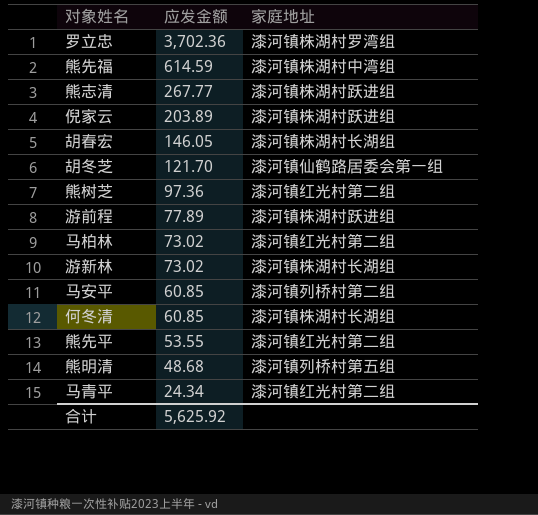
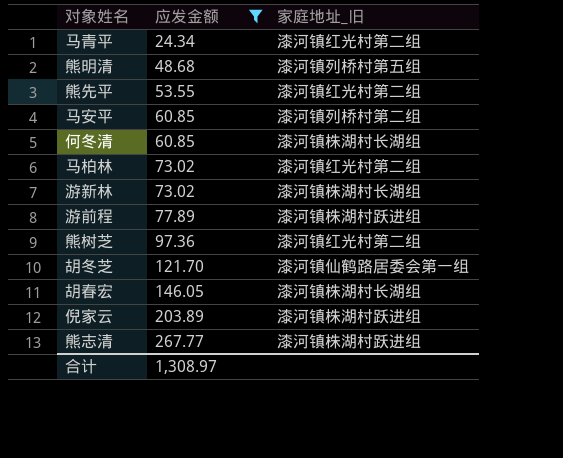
filter: none -> 应发金额 <= 267.77
row order: 应发金额 descending -> 应发金额 ascending
column name: 家庭地址 -> 家庭地址_旧
合计 | 应发金额: 5,625.92 -> 1,308.97

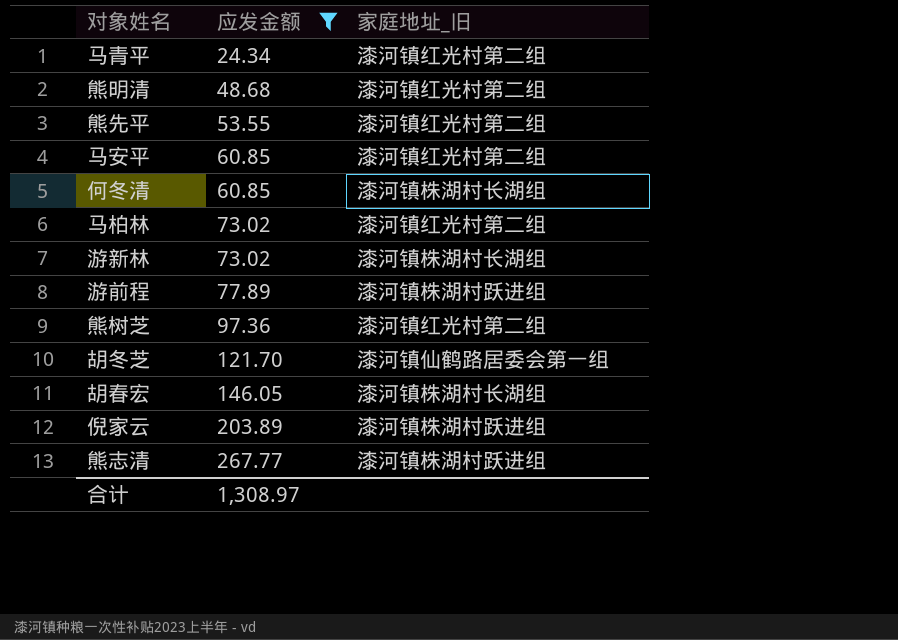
熊明清 | 家庭地址_旧: 漆河镇列桥村第五组 -> 漆河镇红光村第二组
马安平 | 家庭地址_旧: 漆河镇列桥村第二组 -> 漆河镇红光村第二组

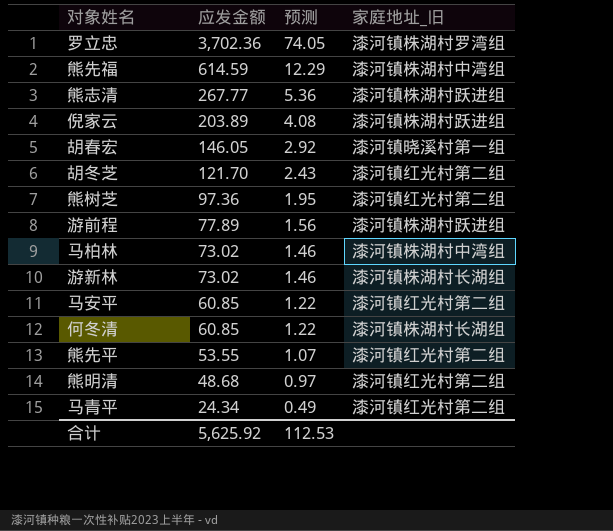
filter: 应发金额 <= 267.77 -> none
row order: 应发金额 ascending -> 应发金额 descending
column 预测 | formula: none -> [应发金额] * 0.02
胡春宏 | 家庭地址_旧: 漆河镇株湖村长湖组 -> 漆河镇晓溪村第一组
胡冬芝 | 家庭地址_旧: 漆河镇仙鹤路居委会第一组 -> 漆河镇红光村第二组
马柏林 | 家庭地址_旧: 漆河镇红光村第二组 -> 漆河镇株湖村中湾组
合计 | 应发金额: 1,308.97 -> 5,625.92

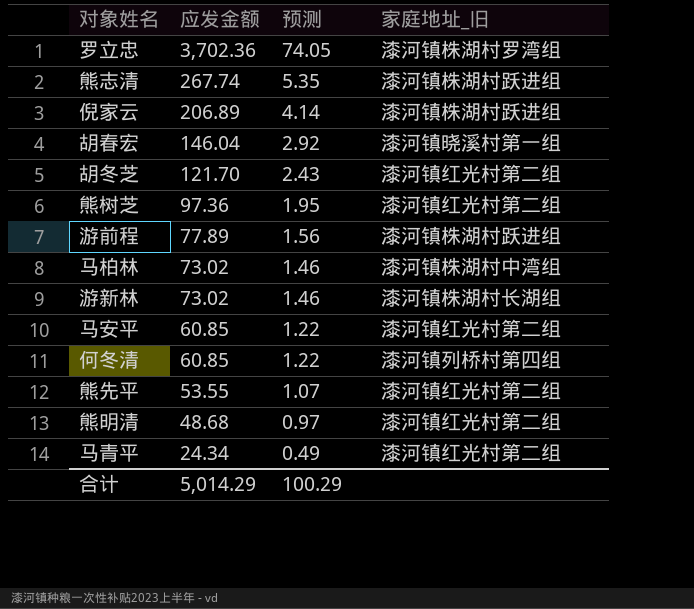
row 熊先福: 614.59 | 12.29 | 漆河镇株湖村中湾组 -> none
熊志清 | 应发金额: 267.77 -> 267.74
熊志清 | 预测: 5.36 -> 5.35
倪家云 | 应发金额: 203.89 -> 206.89
倪家云 | 预测: 4.08 -> 4.14
胡春宏 | 应发金额: 146.05 -> 146.04
何冬清 | 家庭地址_旧: 漆河镇株湖村长湖组 -> 漆河镇列桥村第四组
合计 | 应发金额: 5,625.92 -> 5,014.29
合计 | 预测: 112.53 -> 100.29

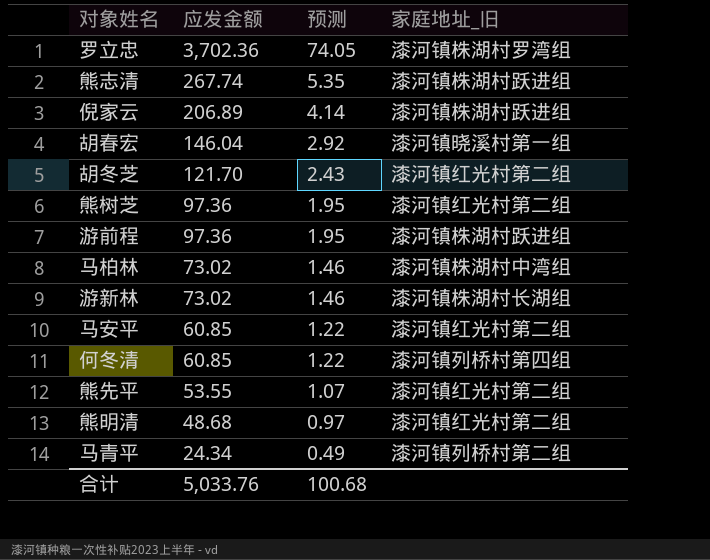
游前程 | 应发金额: 77.89 -> 97.36
游前程 | 预测: 1.56 -> 1.95
马青平 | 家庭地址_旧: 漆河镇红光村第二组 -> 漆河镇列桥村第二组
合计 | 应发金额: 5,014.29 -> 5,033.76
合计 | 预测: 100.29 -> 100.68

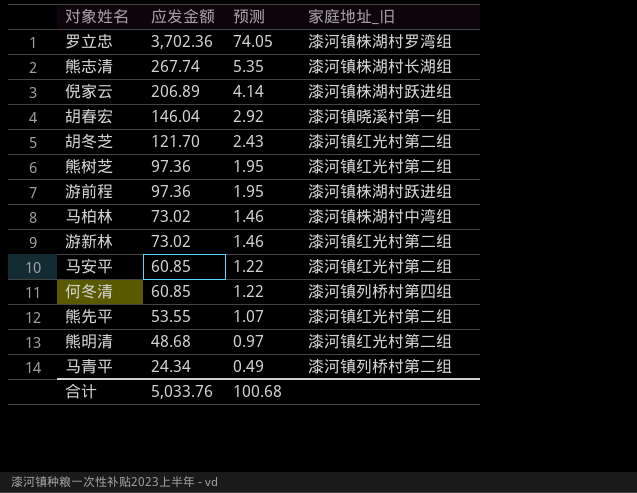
熊志清 | 家庭地址_旧: 漆河镇株湖村跃进组 -> 漆河镇株湖村长湖组
游新林 | 家庭地址_旧: 漆河镇株湖村长湖组 -> 漆河镇红光村第二组

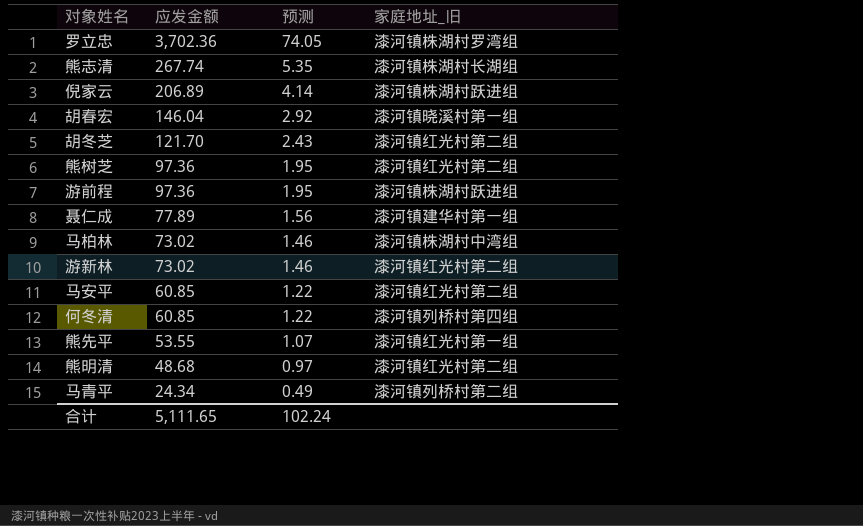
row 聂仁成: none -> 77.89 | 1.56 | 漆河镇建华村第一组
熊先平 | 家庭地址_旧: 漆河镇红光村第二组 -> 漆河镇红光村第一组
合计 | 应发金额: 5,033.76 -> 5,111.65
合计 | 预测: 100.68 -> 102.24

